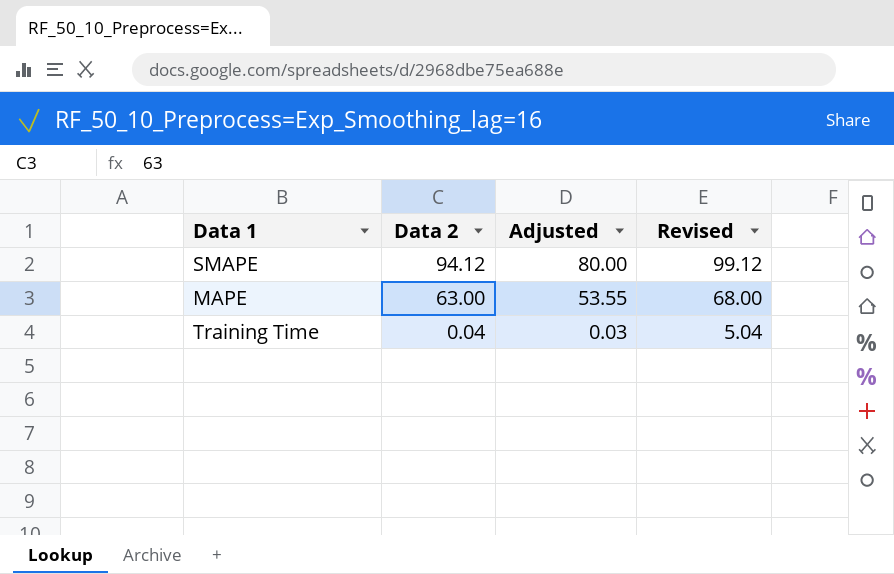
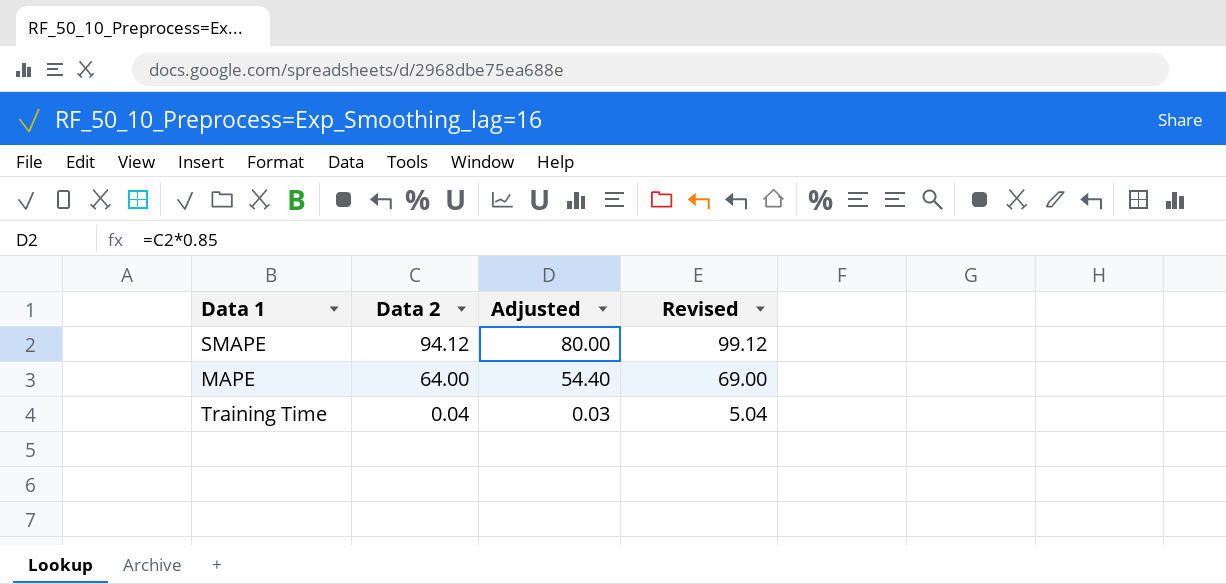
MAPE | Data 2: 63.00 -> 64.00
MAPE | Adjusted: 53.55 -> 54.40
MAPE | Revised: 68.00 -> 69.00

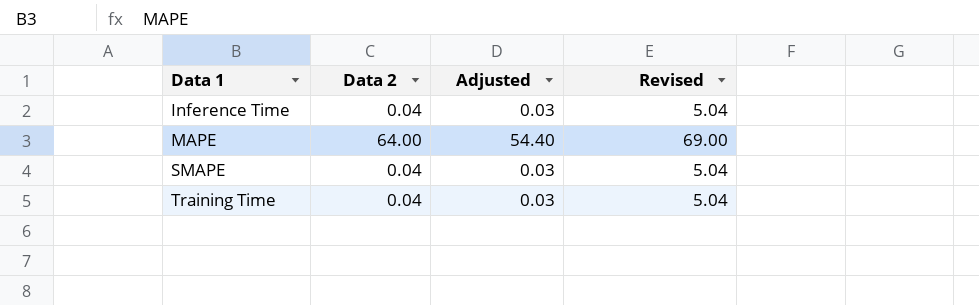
row order: Data 2 descending -> Data 1 ascending
row Inference Time: none -> 0.04 | 0.03 | 5.04
SMAPE | Data 2: 94.12 -> 0.04
SMAPE | Adjusted: 80.00 -> 0.03
SMAPE | Revised: 99.12 -> 5.04

